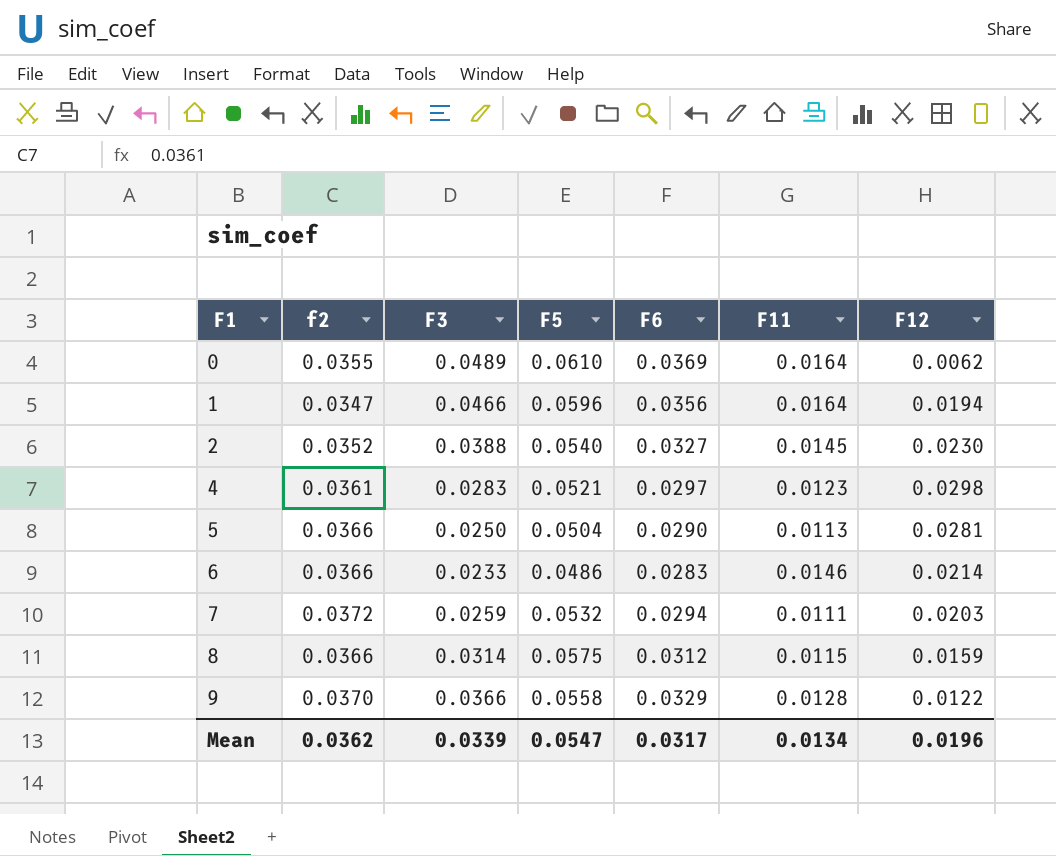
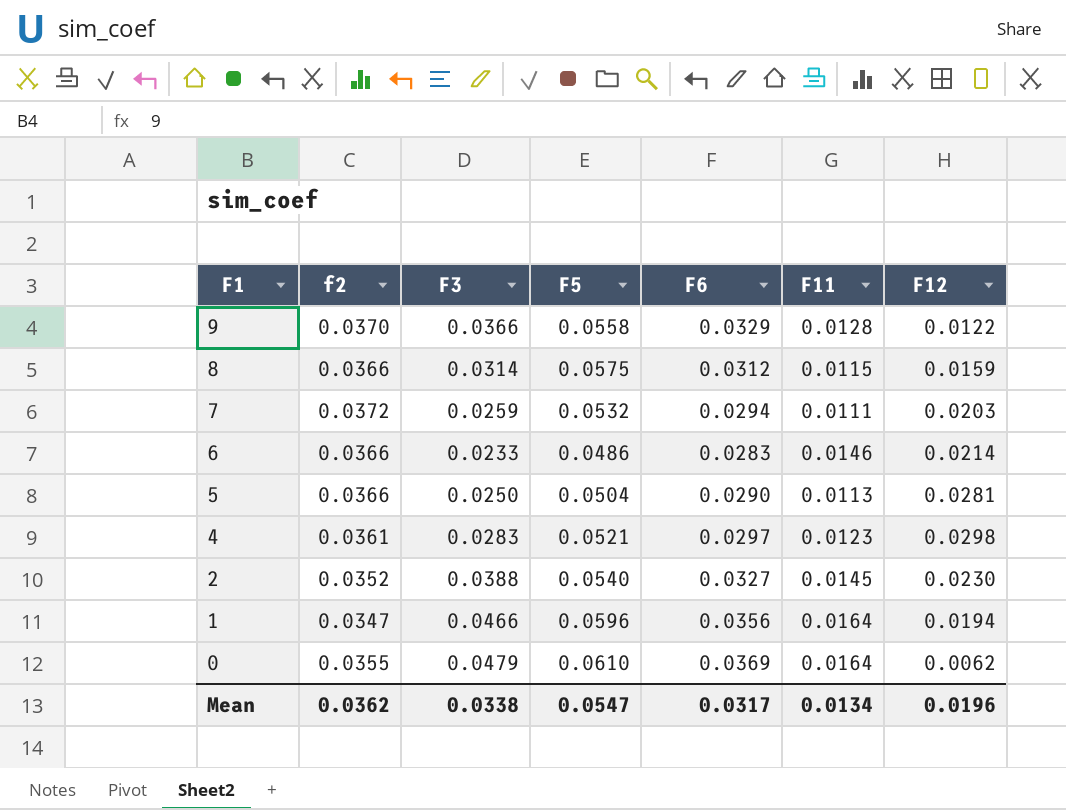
row order: F1 ascending -> F1 descending
0 | F3: 0.0489 -> 0.0479
Mean | F3: 0.0339 -> 0.0338

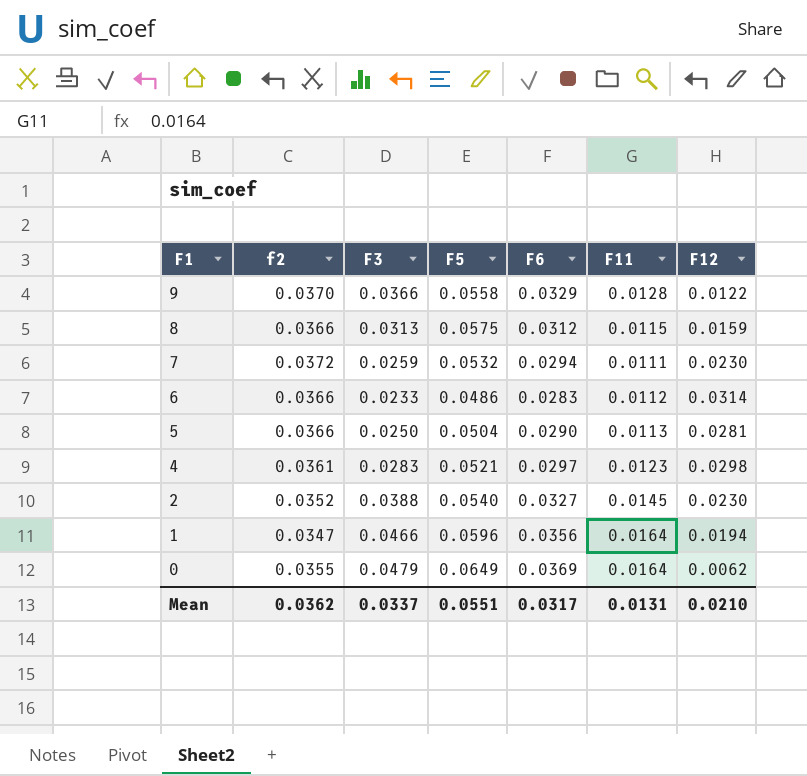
8 | F3: 0.0314 -> 0.0313
7 | F12: 0.0203 -> 0.0230
6 | F11: 0.0146 -> 0.0112
6 | F12: 0.0214 -> 0.0314
0 | F5: 0.0610 -> 0.0649
Mean | F3: 0.0338 -> 0.0337
Mean | F5: 0.0547 -> 0.0551
Mean | F11: 0.0134 -> 0.0131
Mean | F12: 0.0196 -> 0.0210

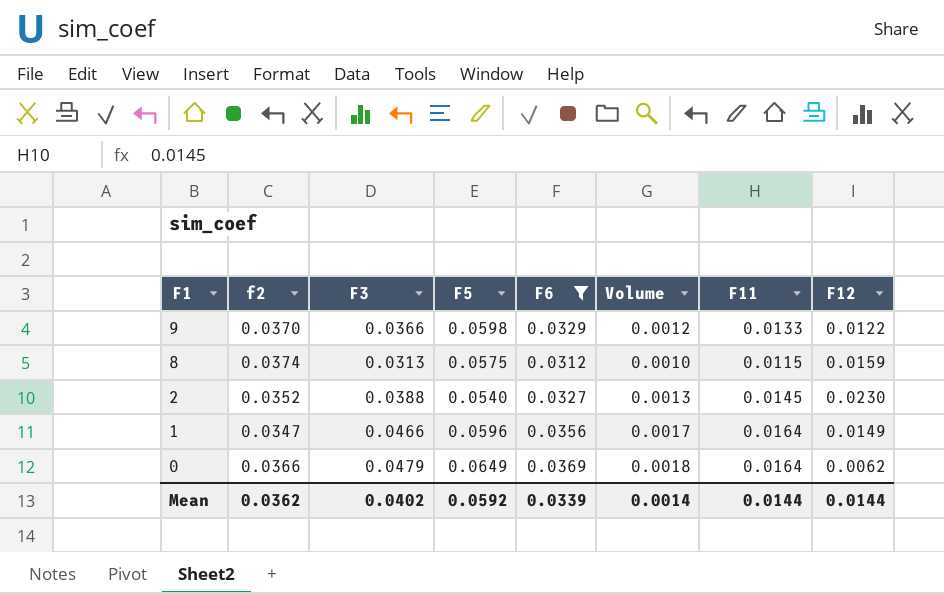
filter: none -> F6 >= 0.0312
column Volume | formula: none -> [F3] * [F6]
9 | F5: 0.0558 -> 0.0598
9 | F11: 0.0128 -> 0.0133
8 | f2: 0.0366 -> 0.0374
1 | F12: 0.0194 -> 0.0149
0 | f2: 0.0355 -> 0.0366
Mean | F3: 0.0337 -> 0.0402
Mean | F5: 0.0551 -> 0.0592
Mean | F6: 0.0317 -> 0.0339
Mean | F11: 0.0131 -> 0.0144
Mean | F12: 0.0210 -> 0.0144

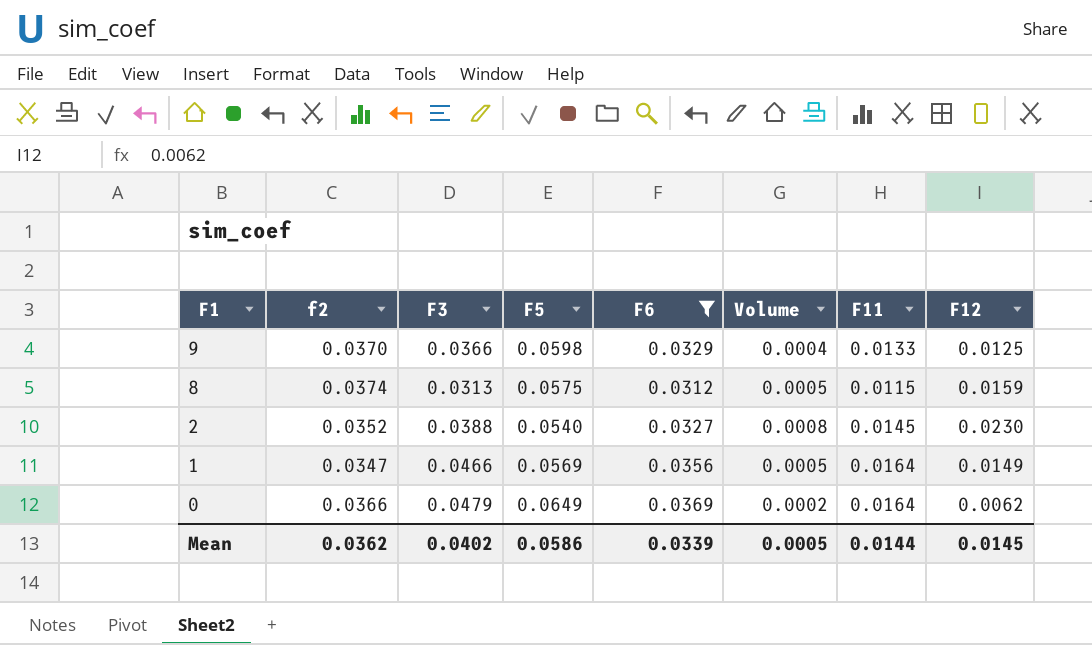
column Volume | formula: [F3] * [F6] -> [F6] * [F12]
9 | F12: 0.0122 -> 0.0125
1 | F5: 0.0596 -> 0.0569
Mean | F5: 0.0592 -> 0.0586
Mean | Volume: 0.0014 -> 0.0005
Mean | F12: 0.0144 -> 0.0145

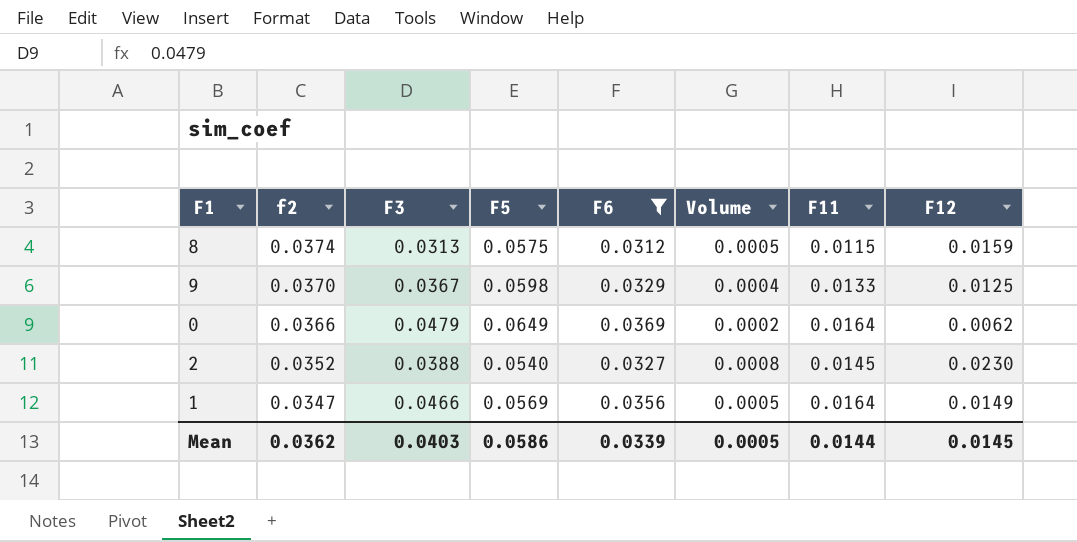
row order: F1 descending -> f2 descending
9 | F3: 0.0366 -> 0.0367
Mean | F3: 0.0402 -> 0.0403

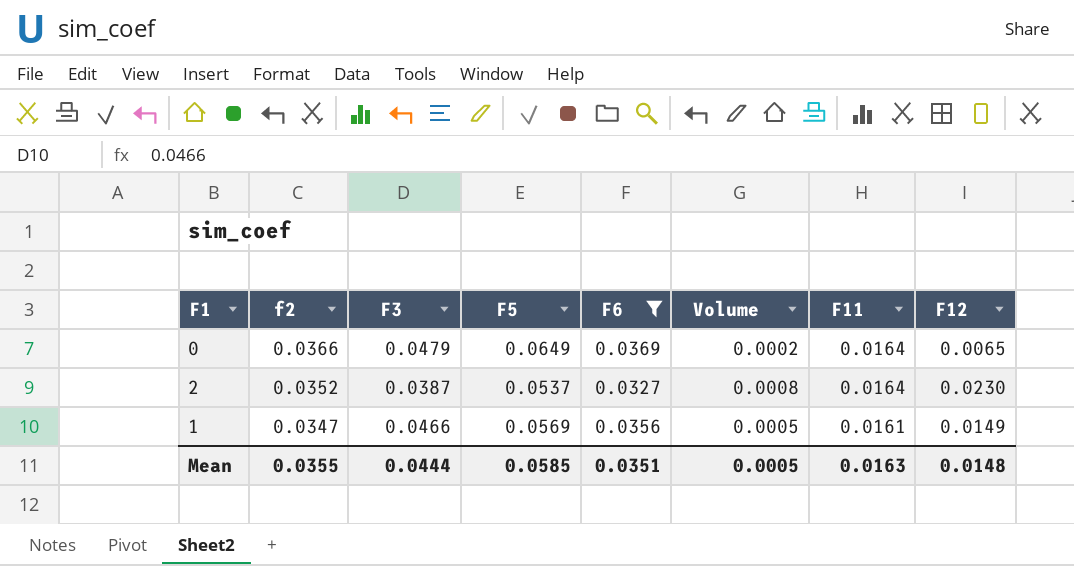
row 8: 0.0374 | 0.0313 | 0.0575 | 0.0312 | 0.0005 | 0.0115 | 0.0159 -> none
row 9: 0.0370 | 0.0367 | 0.0598 | 0.0329 | 0.0004 | 0.0133 | 0.0125 -> none
0 | F12: 0.0062 -> 0.0065
2 | F3: 0.0388 -> 0.0387
2 | F5: 0.0540 -> 0.0537
2 | F11: 0.0145 -> 0.0164
1 | F11: 0.0164 -> 0.0161
Mean | f2: 0.0362 -> 0.0355
Mean | F3: 0.0403 -> 0.0444
Mean | F5: 0.0586 -> 0.0585
Mean | F6: 0.0339 -> 0.0351
Mean | F11: 0.0144 -> 0.0163
Mean | F12: 0.0145 -> 0.0148

